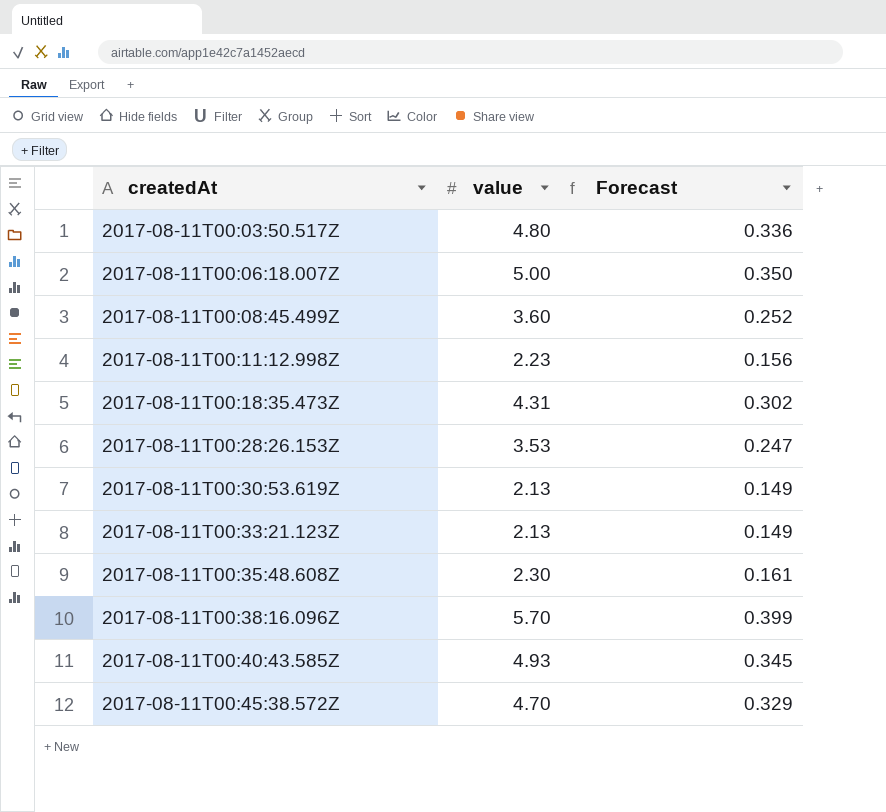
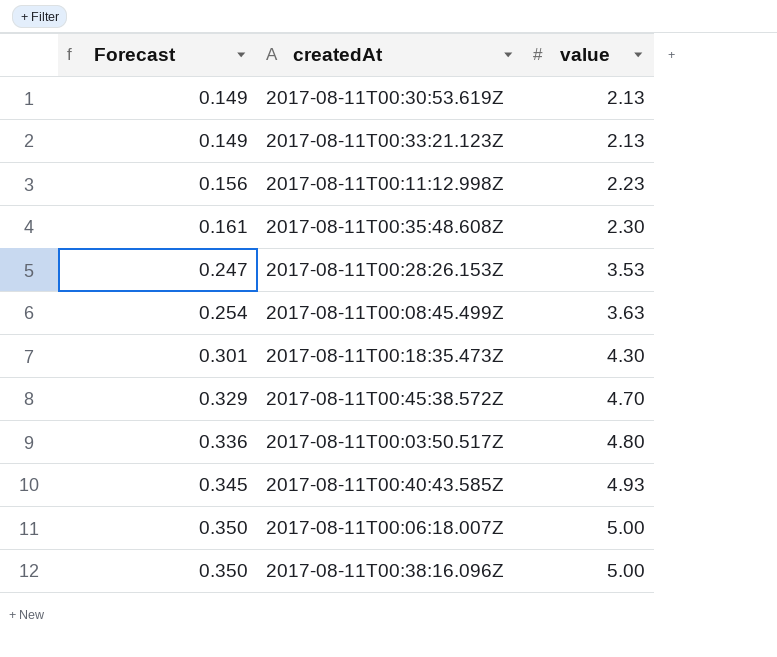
row order: createdAt ascending -> Forecast ascending
column Forecast | position: 3 -> 1
2017-08-11T00:08:45.499Z | Forecast: 0.252 -> 0.254
2017-08-11T00:08:45.499Z | value: 3.60 -> 3.63
2017-08-11T00:18:35.473Z | Forecast: 0.302 -> 0.301
2017-08-11T00:18:35.473Z | value: 4.31 -> 4.30
2017-08-11T00:38:16.096Z | Forecast: 0.399 -> 0.350
2017-08-11T00:38:16.096Z | value: 5.70 -> 5.00

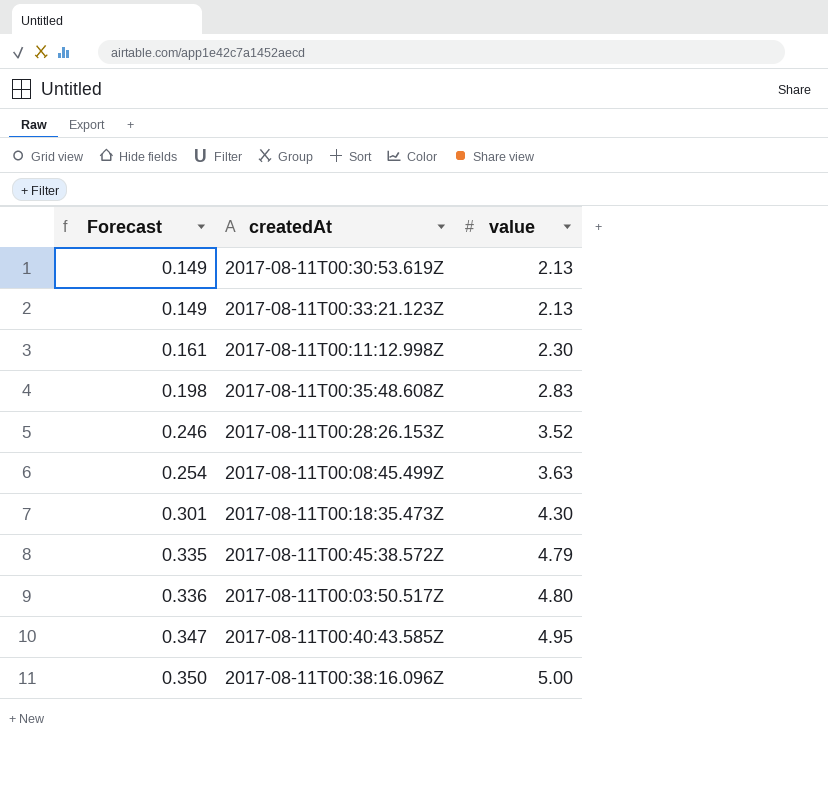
row 2017-08-11T00:06:18.007Z: 0.350 | 5.00 -> none
2017-08-11T00:11:12.998Z | Forecast: 0.156 -> 0.161
2017-08-11T00:11:12.998Z | value: 2.23 -> 2.30
2017-08-11T00:35:48.608Z | Forecast: 0.161 -> 0.198
2017-08-11T00:35:48.608Z | value: 2.30 -> 2.83
2017-08-11T00:28:26.153Z | Forecast: 0.247 -> 0.246
2017-08-11T00:28:26.153Z | value: 3.53 -> 3.52
2017-08-11T00:45:38.572Z | Forecast: 0.329 -> 0.335
2017-08-11T00:45:38.572Z | value: 4.70 -> 4.79
2017-08-11T00:40:43.585Z | Forecast: 0.345 -> 0.347
2017-08-11T00:40:43.585Z | value: 4.93 -> 4.95

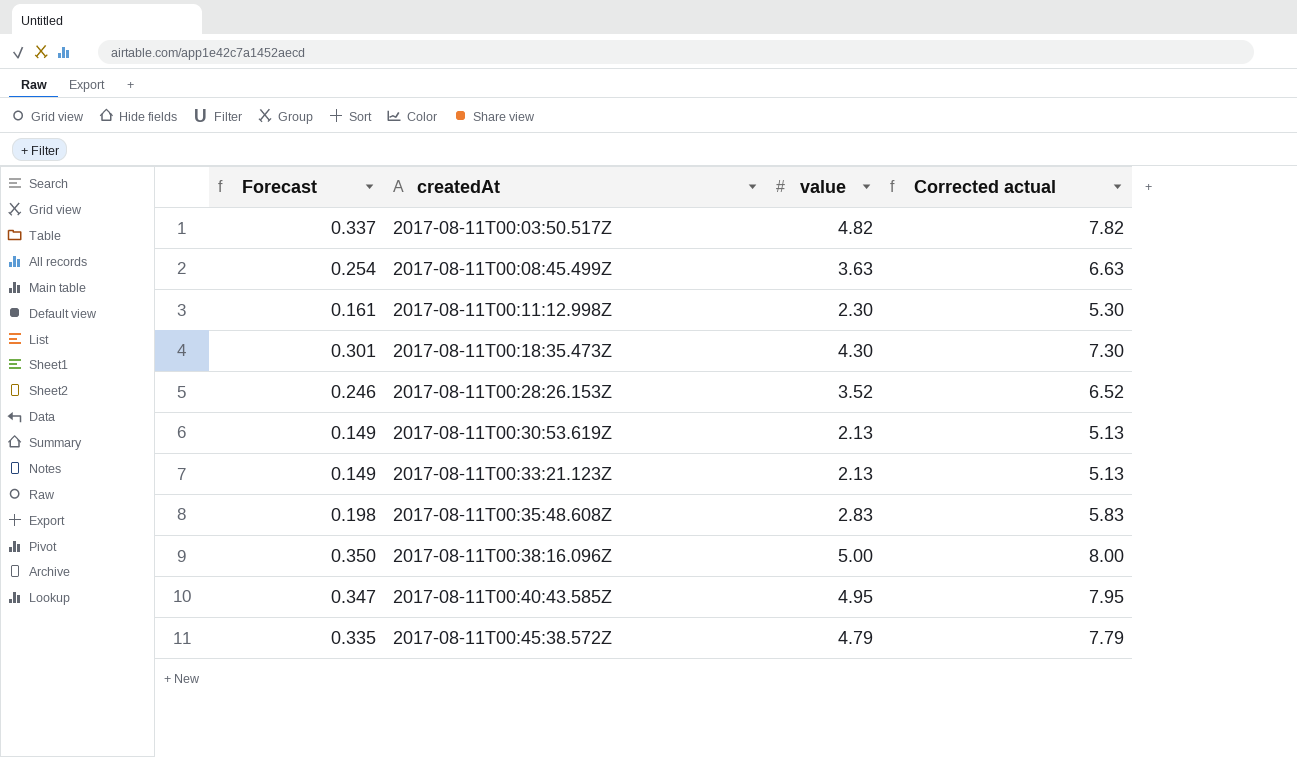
row order: Forecast ascending -> createdAt ascending
column Corrected actual | formula: none -> [value] + 3
2017-08-11T00:03:50.517Z | Forecast: 0.336 -> 0.337
2017-08-11T00:03:50.517Z | value: 4.80 -> 4.82

